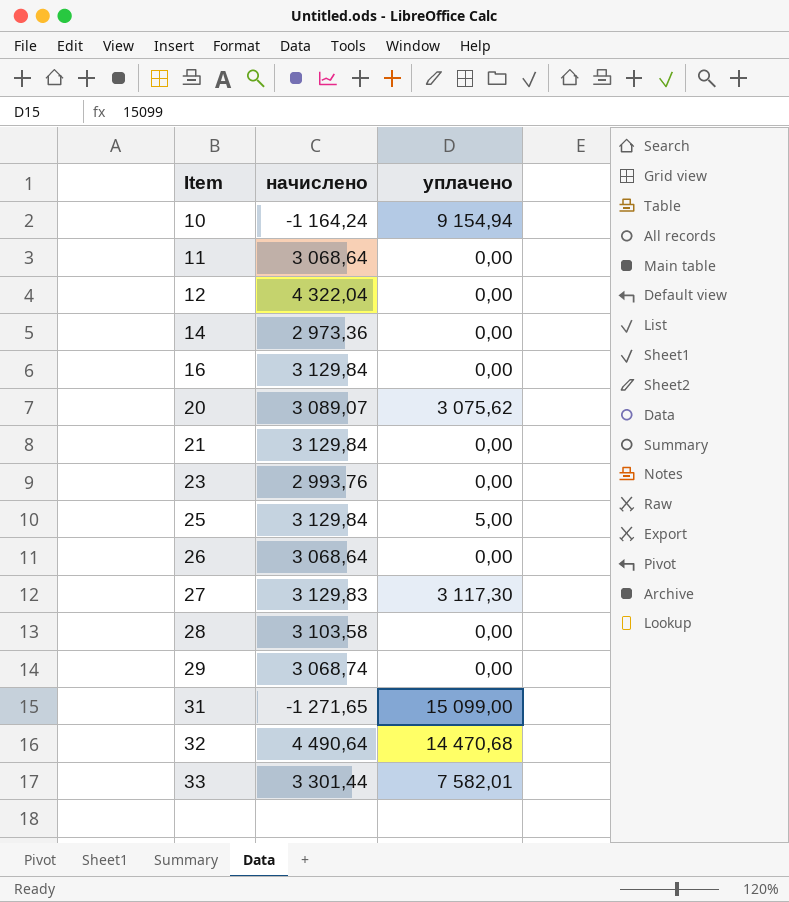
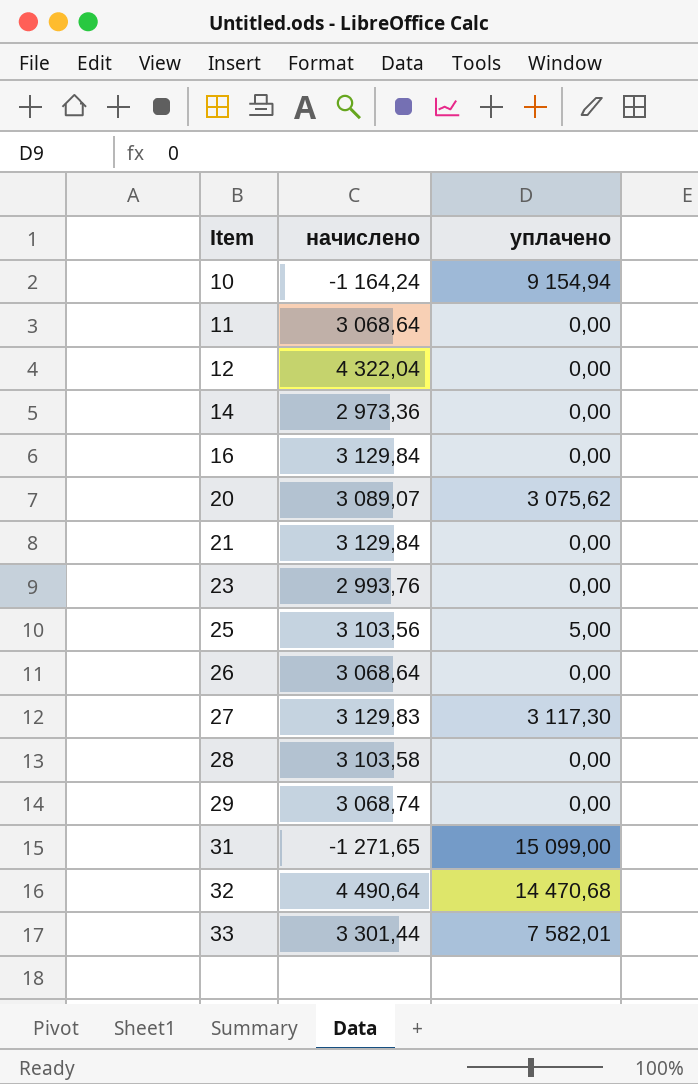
25 | начислено: 3 129,84 -> 3 103,56

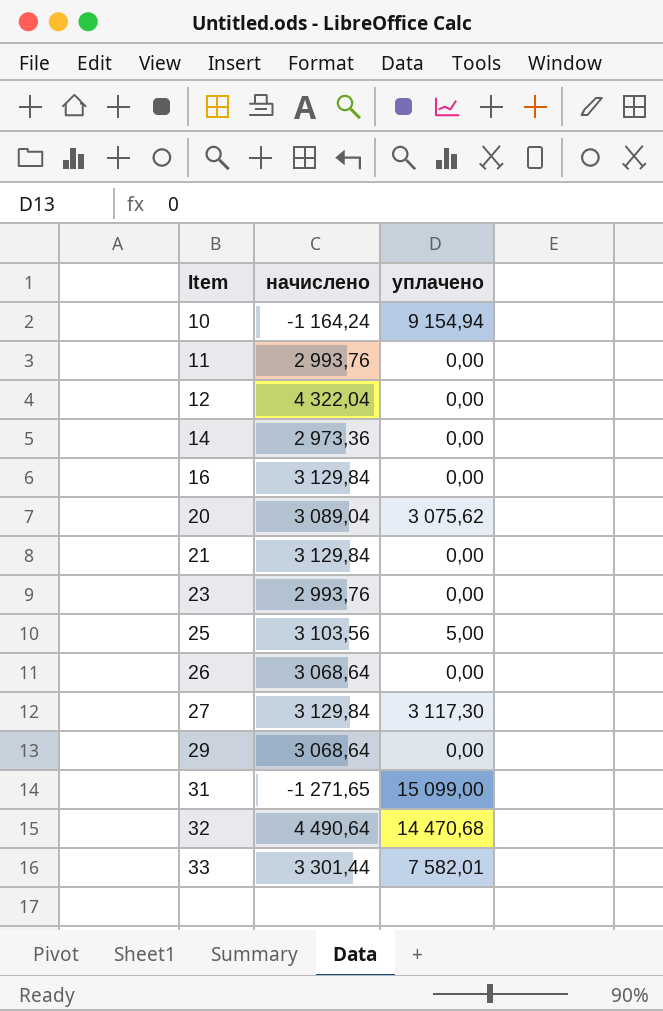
row 28: 3 103,58 | 0,00 -> none
11 | начислено: 3 068,64 -> 2 993,76
20 | начислено: 3 089,07 -> 3 089,04
27 | начислено: 3 129,83 -> 3 129,84
29 | начислено: 3 068,74 -> 3 068,64

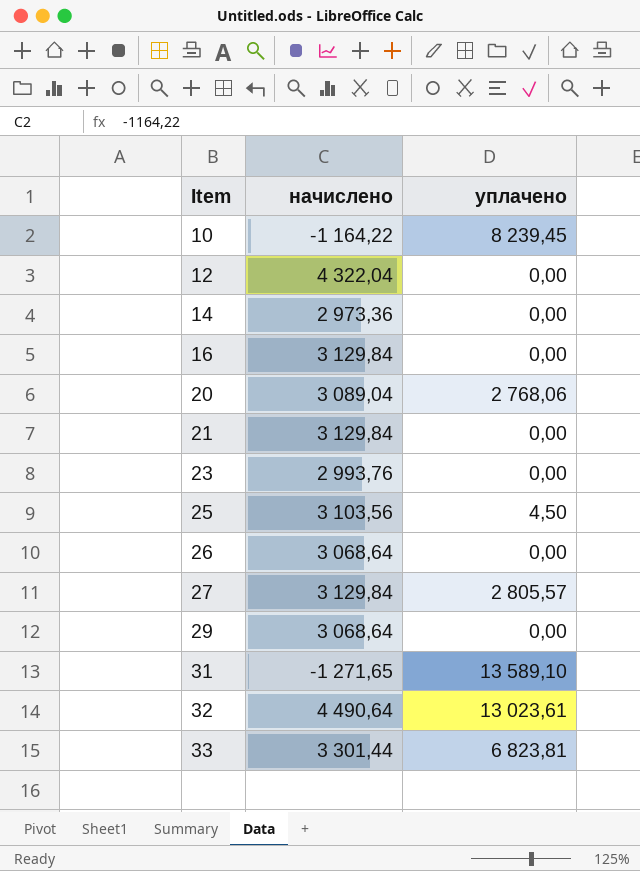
row 11: 2 993,76 | 0,00 -> none
10 | начислено: -1 164,24 -> -1 164,22
10 | уплачено: 9 154,94 -> 8 239,45
20 | уплачено: 3 075,62 -> 2 768,06
25 | уплачено: 5,00 -> 4,50
27 | уплачено: 3 117,30 -> 2 805,57
31 | уплачено: 15 099,00 -> 13 589,10
32 | уплачено: 14 470,68 -> 13 023,61
33 | уплачено: 7 582,01 -> 6 823,81

